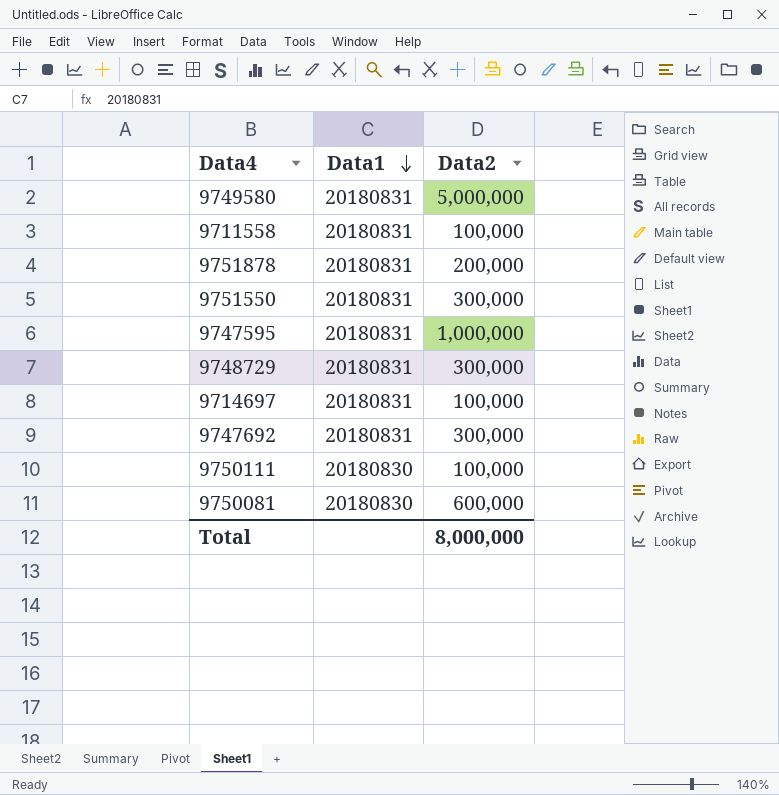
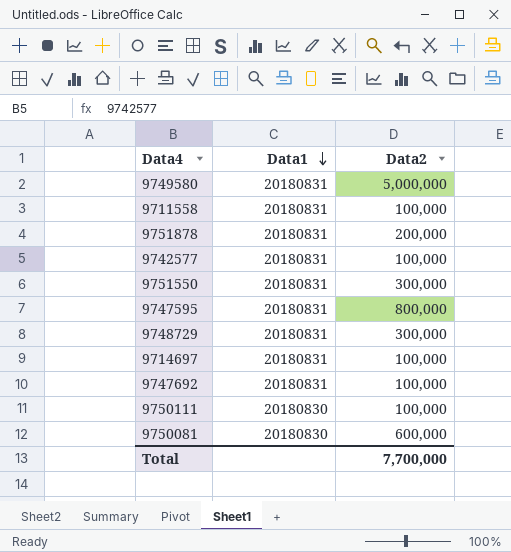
row 9742577: none -> 20180831 | 100,000
9747595 | Data2: 1,000,000 -> 800,000
9747692 | Data2: 300,000 -> 100,000
Total | Data2: 8,000,000 -> 7,700,000

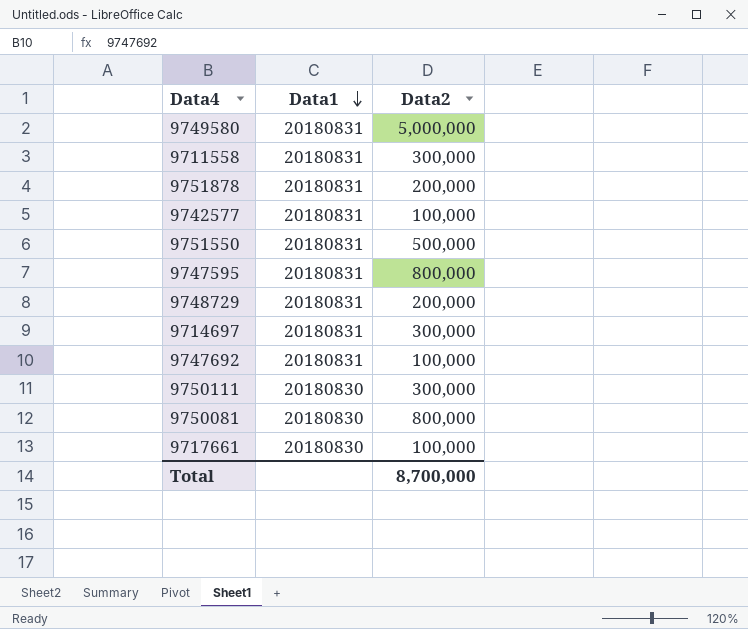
9711558 | Data2: 100,000 -> 300,000
9751550 | Data2: 300,000 -> 500,000
9748729 | Data2: 300,000 -> 200,000
9714697 | Data2: 100,000 -> 300,000
9750111 | Data2: 100,000 -> 300,000
9750081 | Data2: 600,000 -> 800,000
row 9717661: none -> 20180830 | 100,000
Total | Data2: 7,700,000 -> 8,700,000

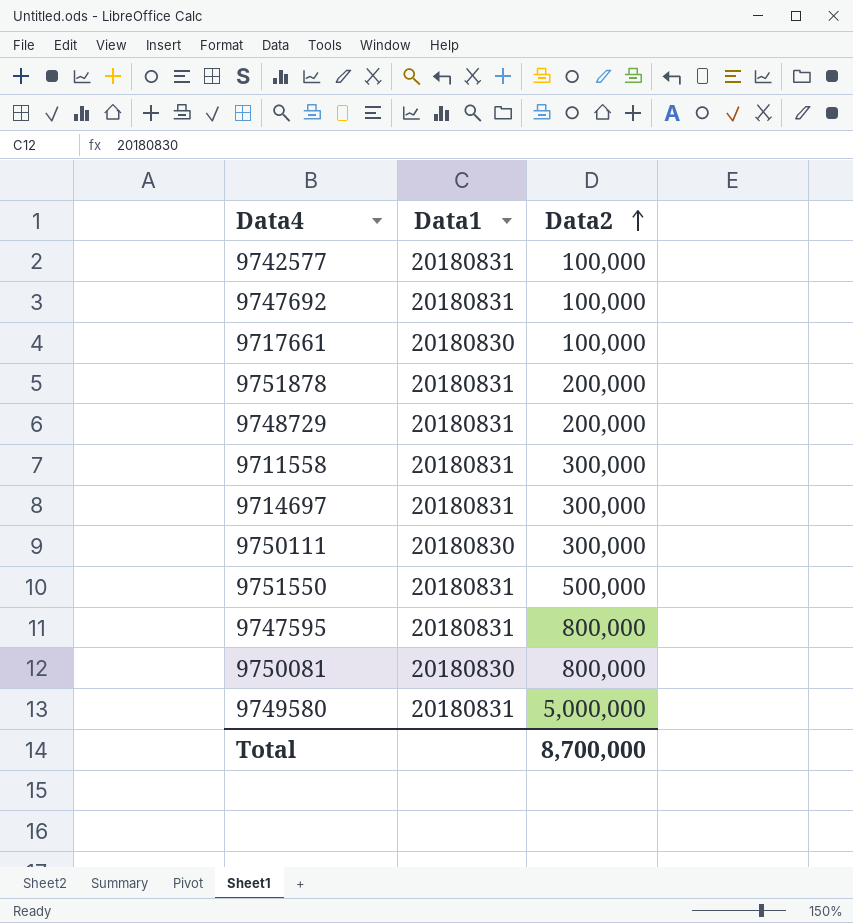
row order: Data1 descending -> Data2 ascending

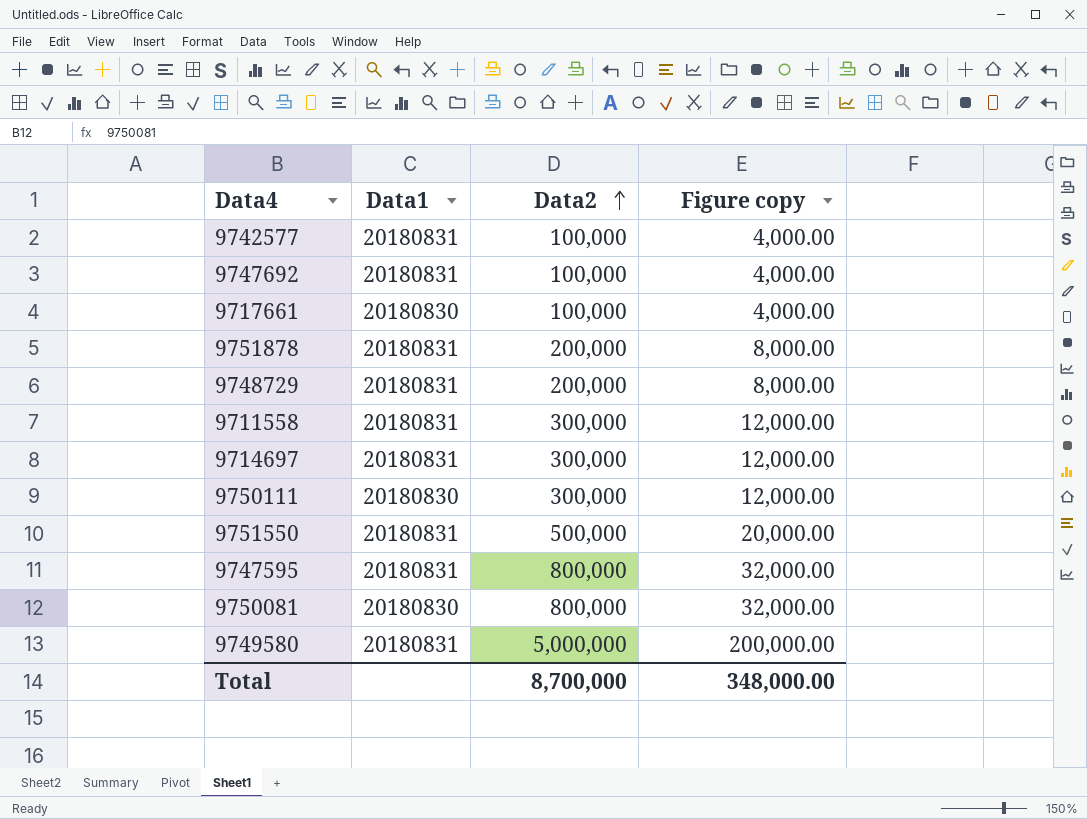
column Figure copy | formula: none -> [Data2] * 0.04

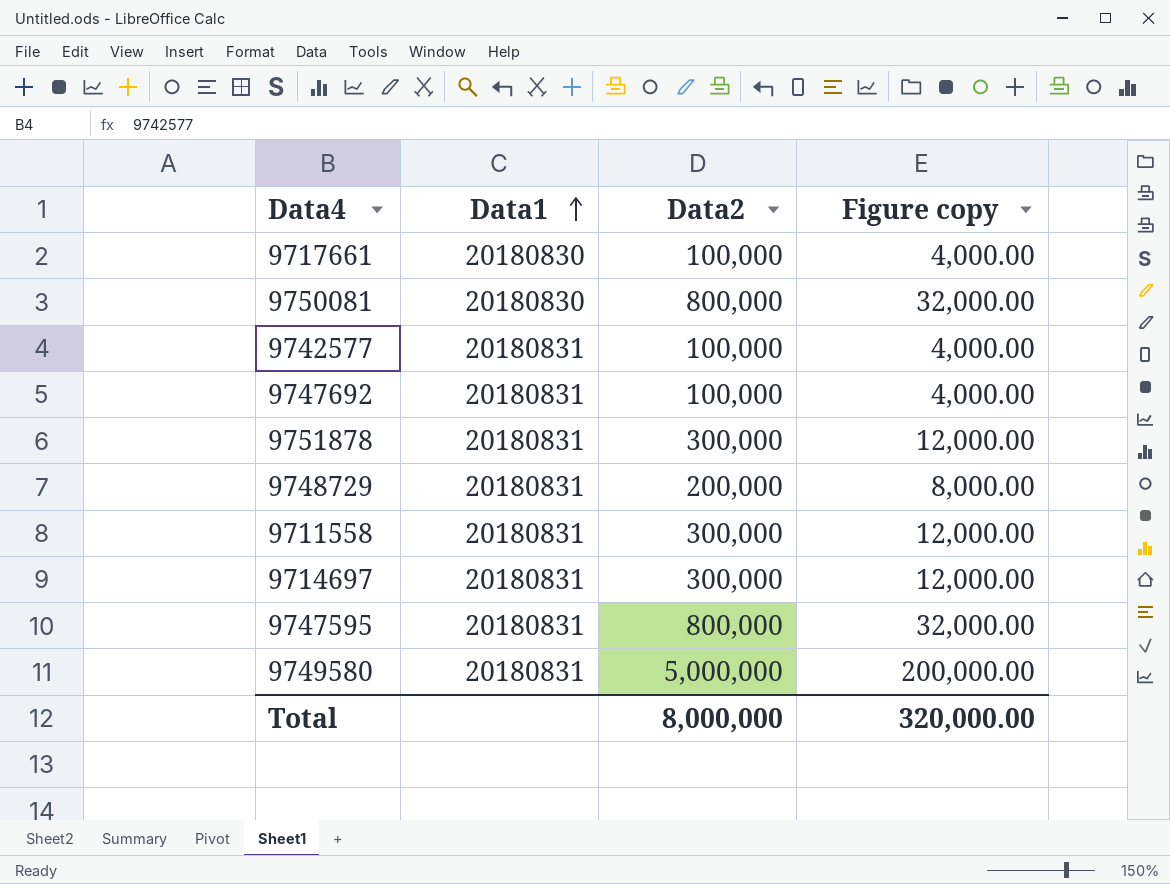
row order: Data2 ascending -> Data1 ascending
row 9750111: 20180830 | 300,000 | 12,000.00 -> none
row 9751550: 20180831 | 500,000 | 20,000.00 -> none
9751878 | Data2: 200,000 -> 300,000
9751878 | Figure copy: 8,000.00 -> 12,000.00
Total | Data2: 8,700,000 -> 8,000,000
Total | Figure copy: 348,000.00 -> 320,000.00

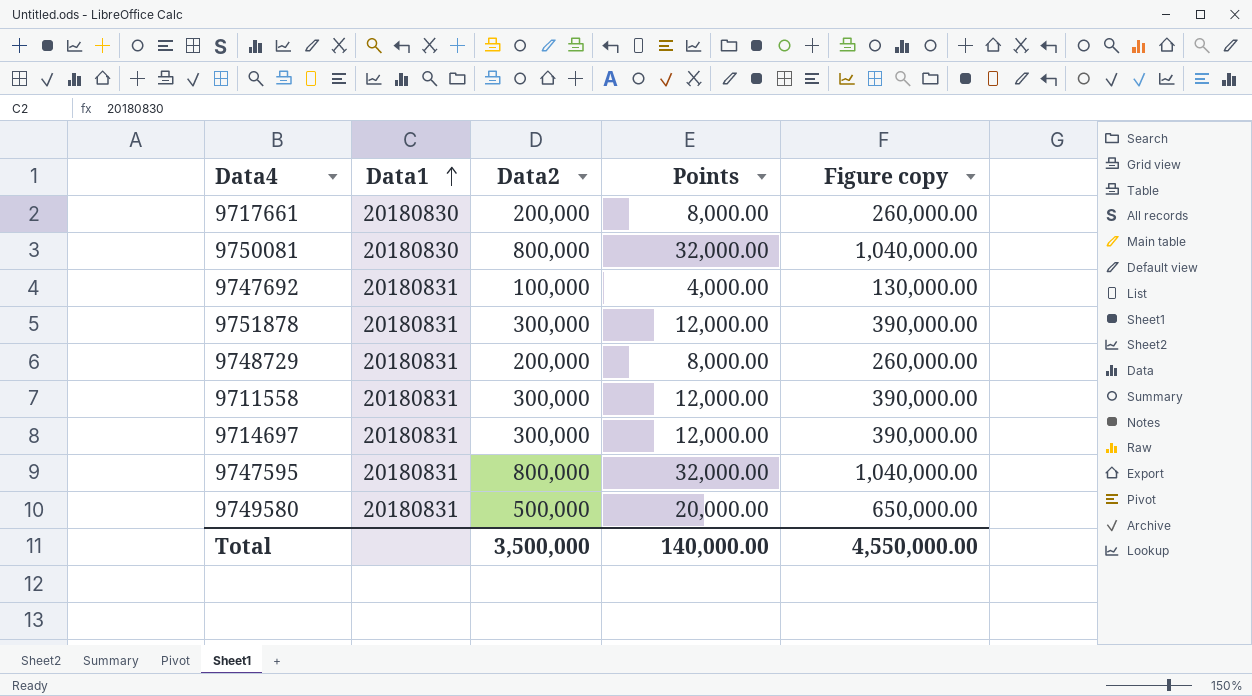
column Points | formula: none -> [Data2] * 0.04
column Figure copy | formula: [Data2] * 0.04 -> [Data2] * 1.3
row 9742577: 20180831 | 100,000 | 4,000.00 -> none
9717661 | Data2: 100,000 -> 200,000
9749580 | Data2: 5,000,000 -> 500,000
Total | Data2: 8,000,000 -> 3,500,000
Total | Figure copy: 320,000.00 -> 4,550,000.00

